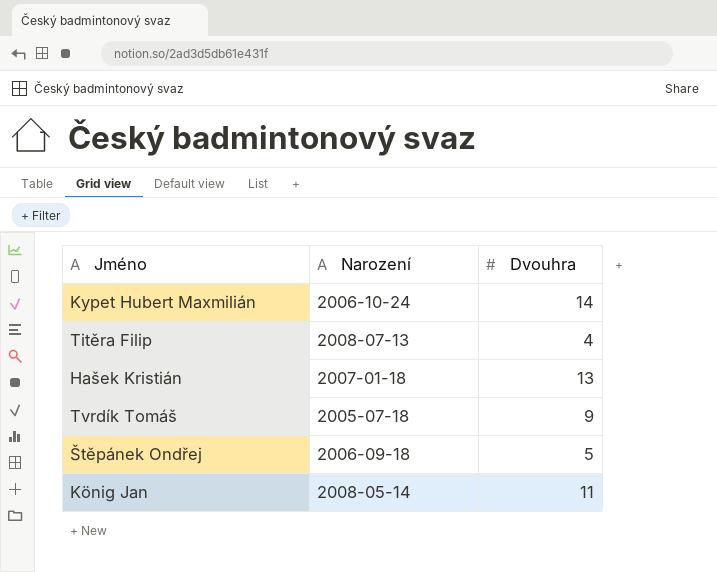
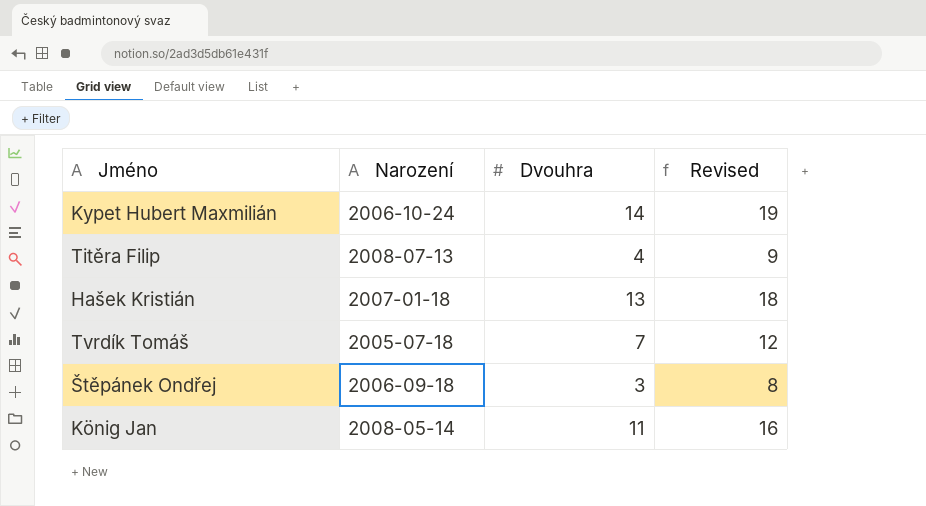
column Revised | formula: none -> [Dvouhra] + 5
Tvrdík Tomáš | Dvouhra: 9 -> 7
Štěpánek Ondřej | Dvouhra: 5 -> 3

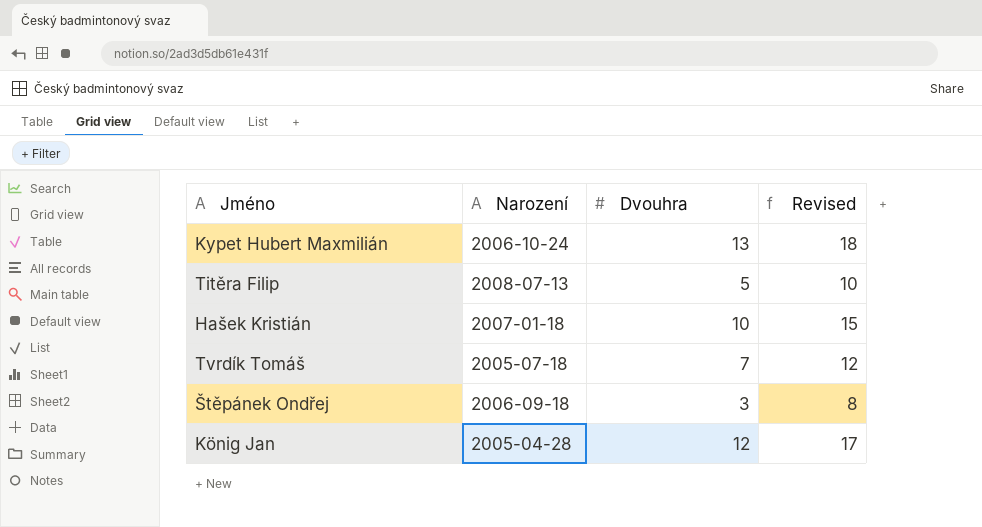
Kypet Hubert Maxmilián | Dvouhra: 14 -> 13
Kypet Hubert Maxmilián | Revised: 19 -> 18
Titěra Filip | Dvouhra: 4 -> 5
Titěra Filip | Revised: 9 -> 10
Hašek Kristián | Dvouhra: 13 -> 10
Hašek Kristián | Revised: 18 -> 15
König Jan | Narození: 2008-05-14 -> 2005-04-28
König Jan | Dvouhra: 11 -> 12
König Jan | Revised: 16 -> 17

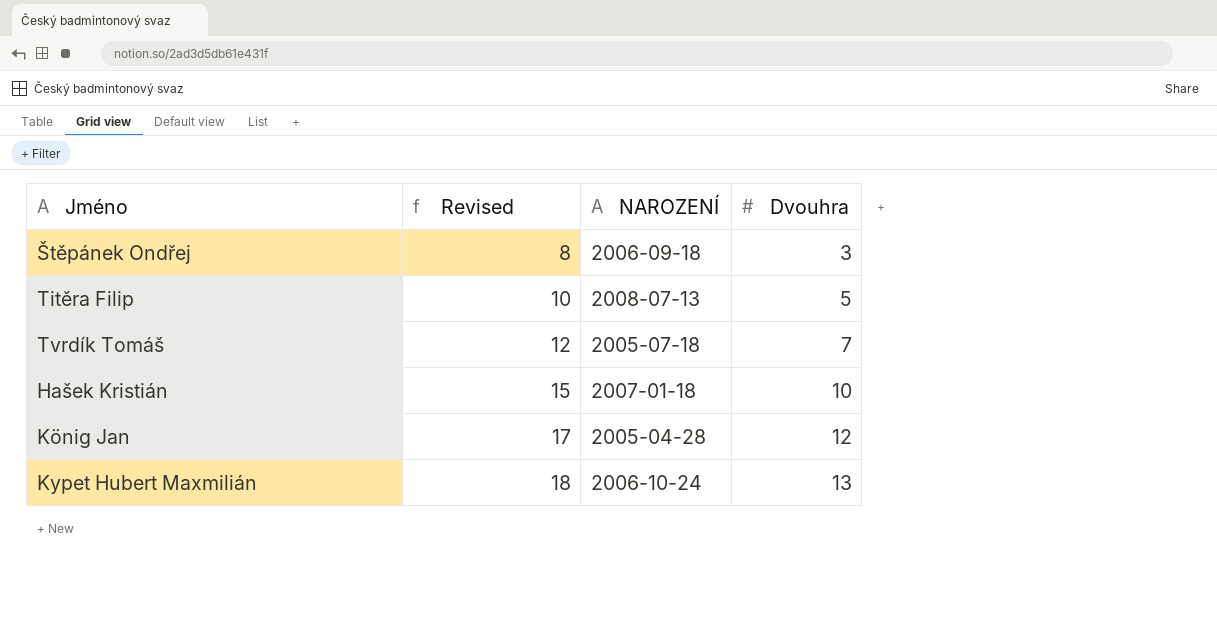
row order: none -> Revised ascending
column Revised | position: 4 -> 2
column name: Narození -> NAROZENÍ

